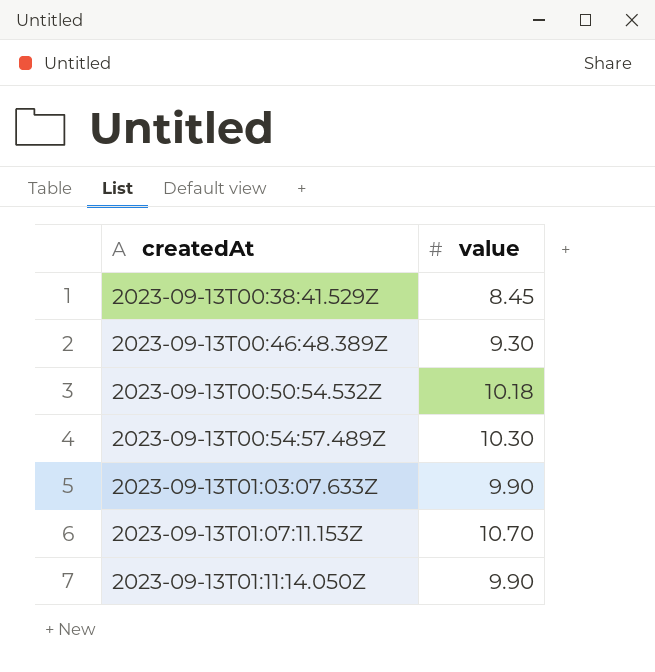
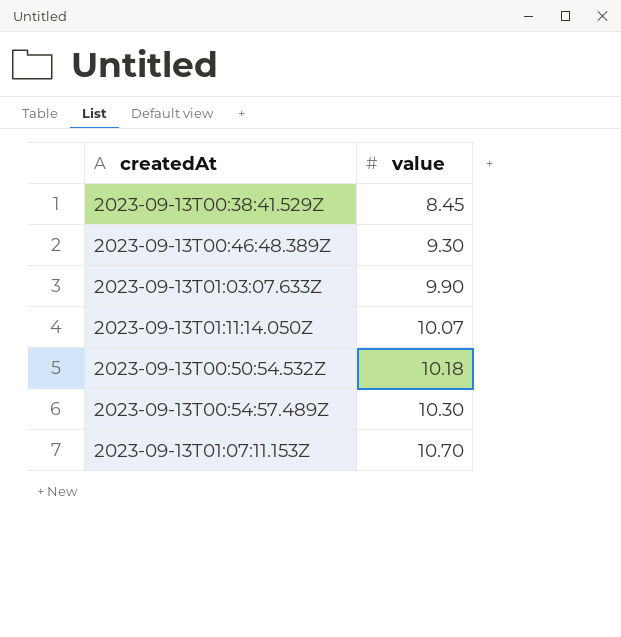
row order: createdAt ascending -> value ascending
2023-09-13T01:11:14.050Z | value: 9.90 -> 10.07

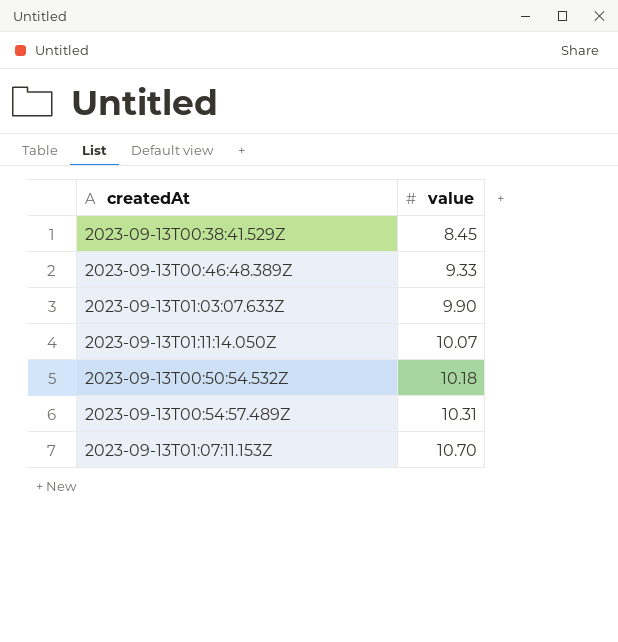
2023-09-13T00:46:48.389Z | value: 9.30 -> 9.33
2023-09-13T00:54:57.489Z | value: 10.30 -> 10.31

